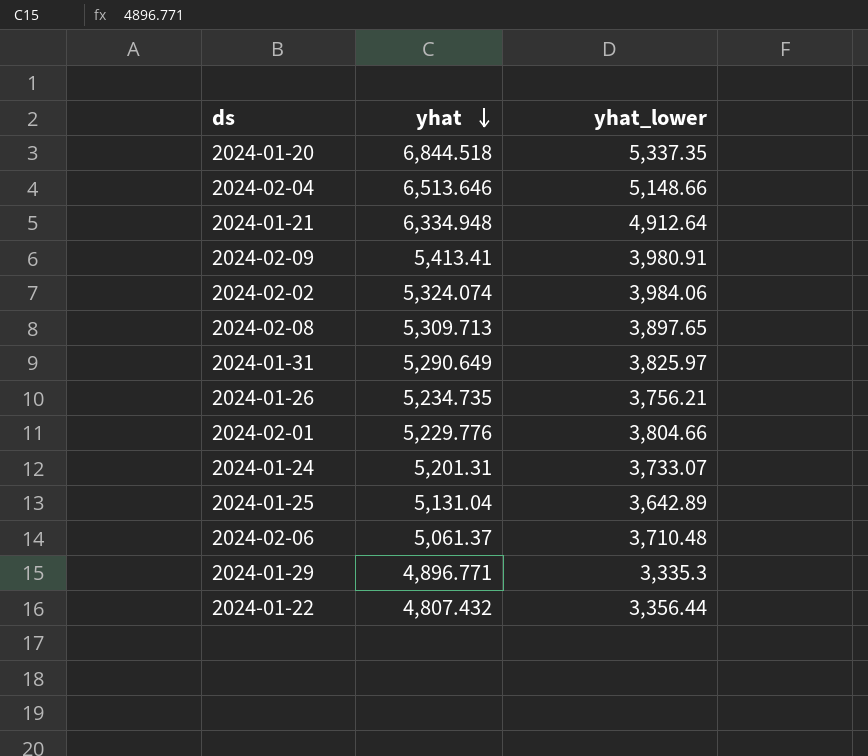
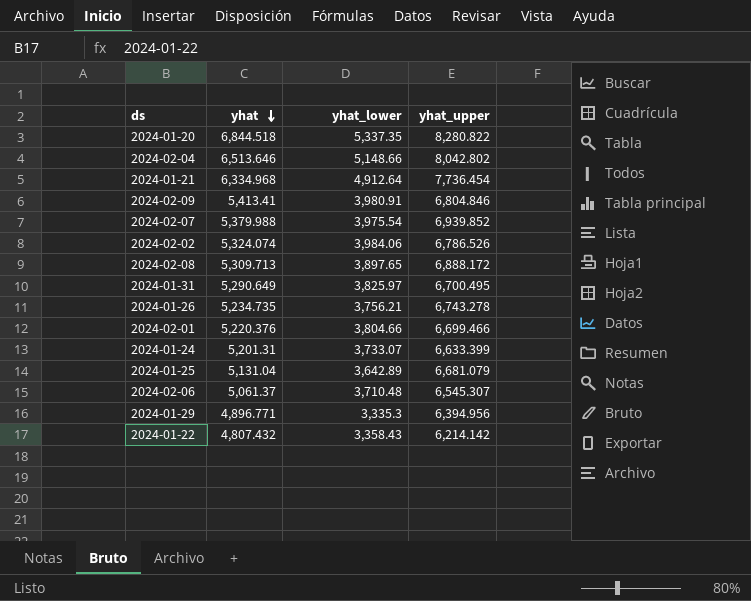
column yhat_upper | position: none -> 4
2024-01-21 | yhat: 6,334.948 -> 6,334.968
row 2024-02-07: none -> 5,379.988 | 3,975.54 | 6,939.852
2024-02-01 | yhat: 5,229.776 -> 5,220.376
2024-01-22 | yhat_lower: 3,356.44 -> 3,358.43

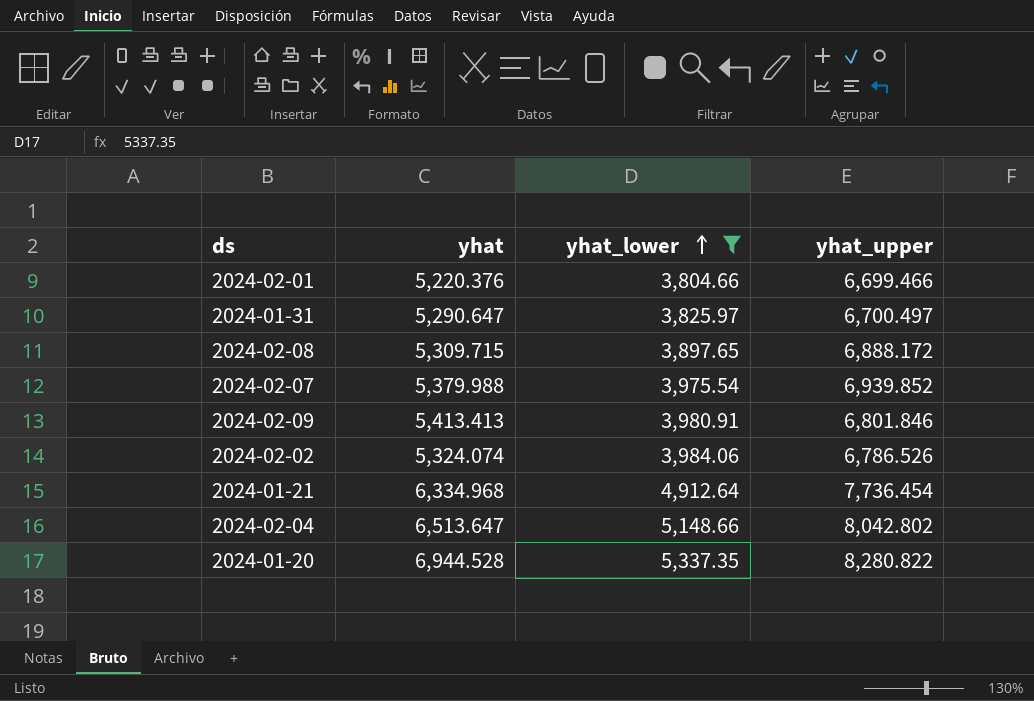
filter: none -> yhat_lower >= 3,804.66
row order: yhat descending -> yhat_lower ascending
2024-01-31 | yhat: 5,290.649 -> 5,290.647
2024-01-31 | yhat_upper: 6,700.495 -> 6,700.497
2024-02-08 | yhat: 5,309.713 -> 5,309.715
2024-02-09 | yhat: 5,413.41 -> 5,413.413
2024-02-09 | yhat_upper: 6,804.846 -> 6,801.846
2024-02-04 | yhat: 6,513.646 -> 6,513.647
2024-01-20 | yhat: 6,844.518 -> 6,944.528

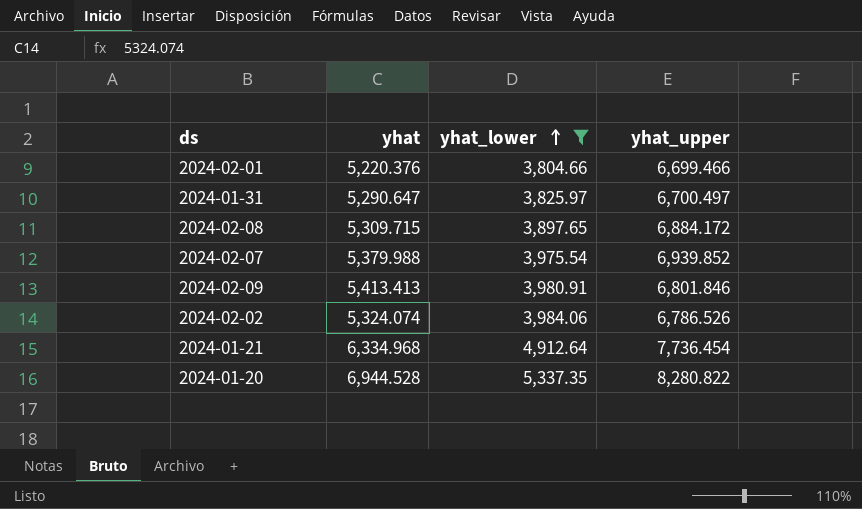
row 2024-02-04: 6,513.647 | 5,148.66 | 8,042.802 -> none
2024-02-08 | yhat_upper: 6,888.172 -> 6,884.172

